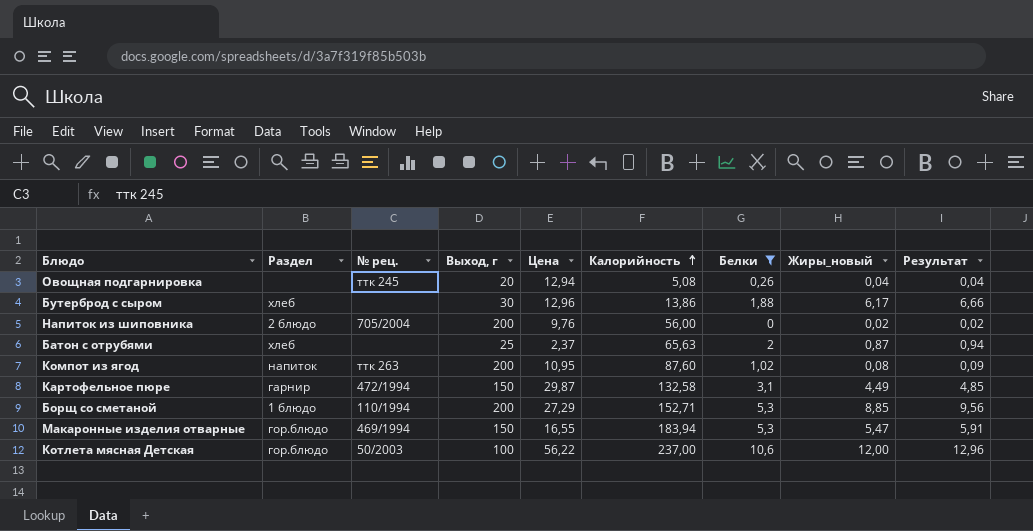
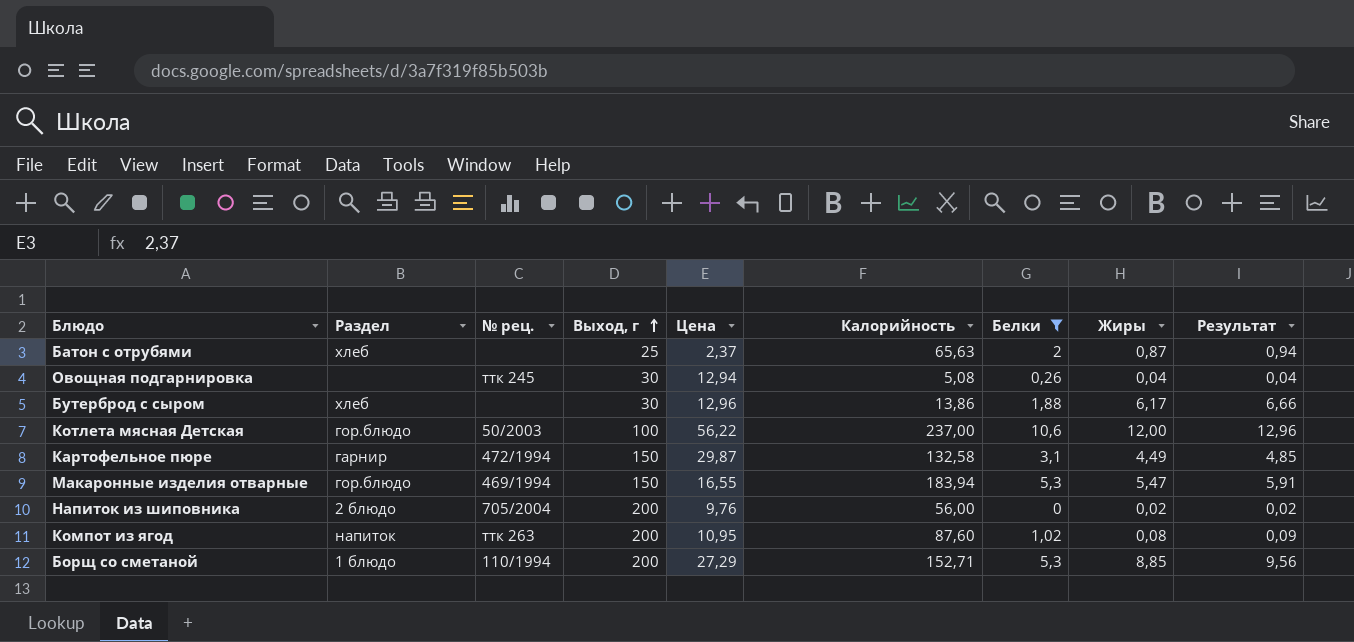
row order: Калорийность ascending -> Выход, г ascending
column name: Жиры_новый -> Жиры
Овощная подгарнировка | Выход, г: 20 -> 30

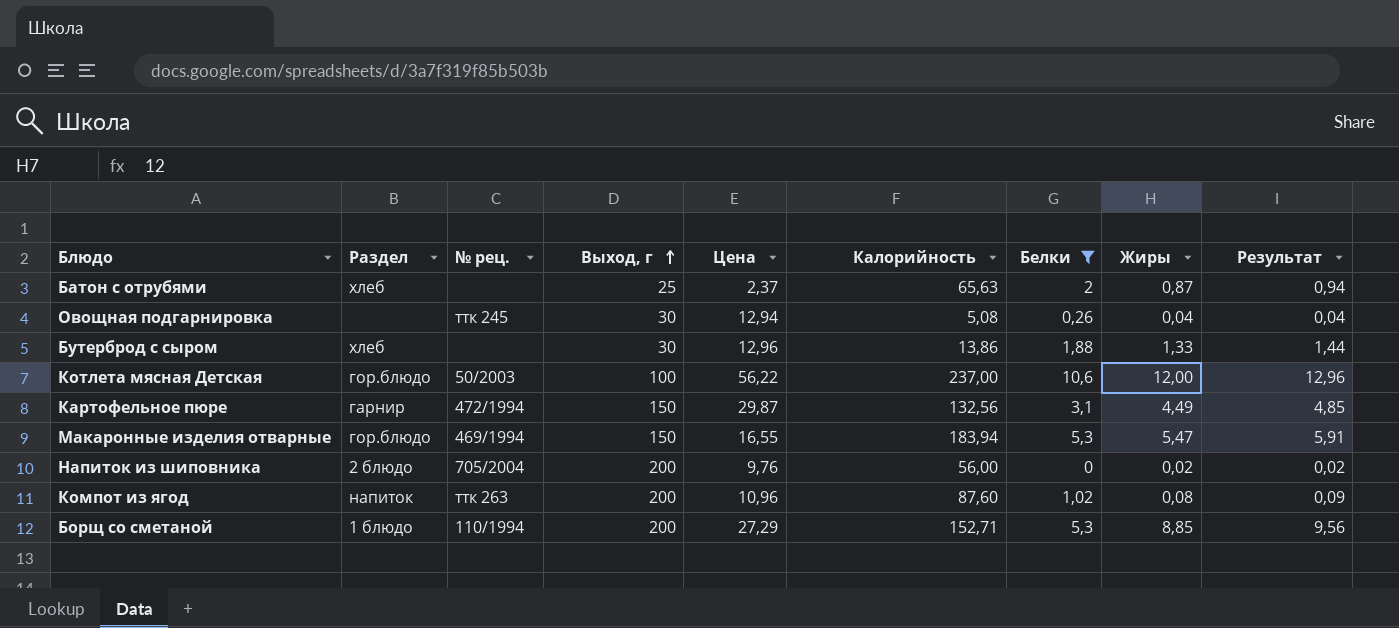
Бутерброд с сыром | Жиры: 6,17 -> 1,33
Бутерброд с сыром | Результат: 6,66 -> 1,44
Картофельное пюре | Калорийность: 132,58 -> 132,56
Компот из ягод | Цена: 10,95 -> 10,96

